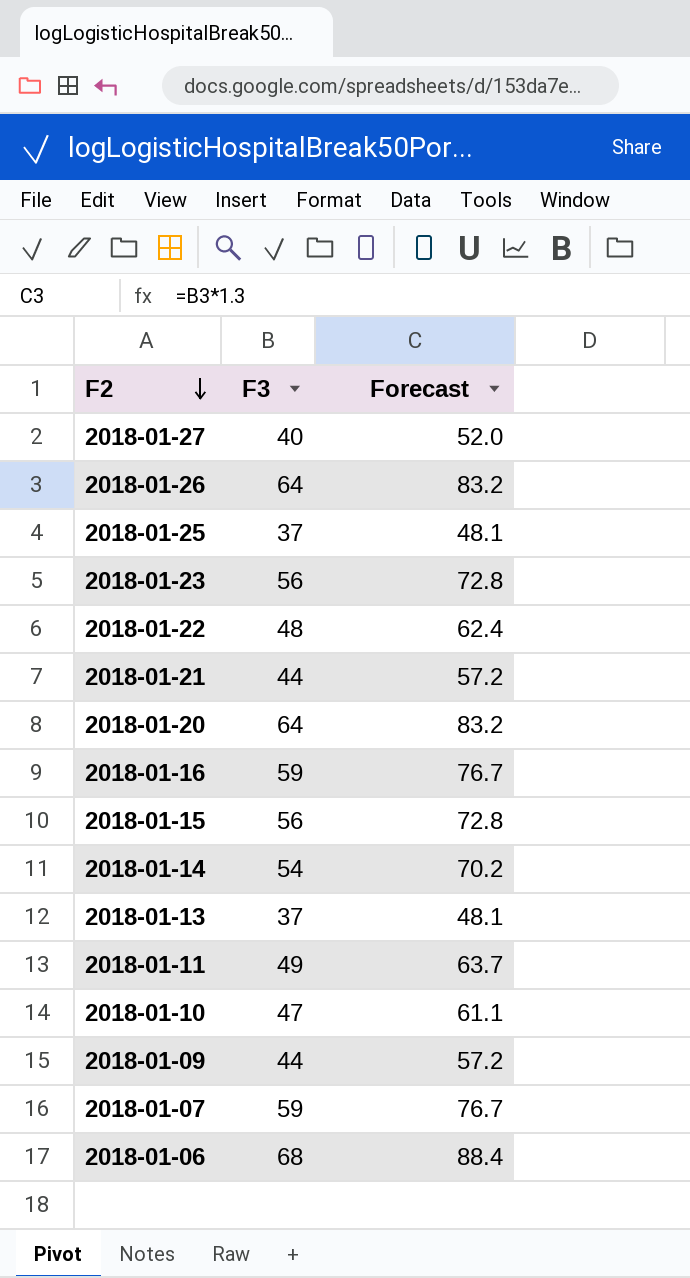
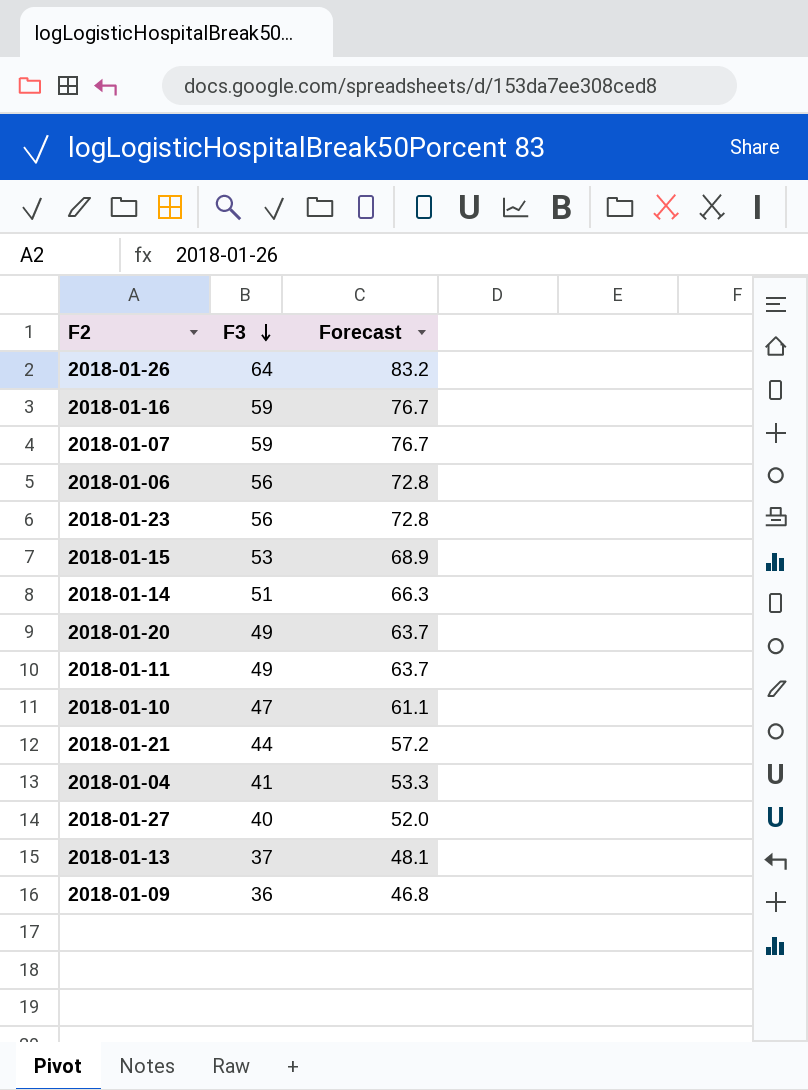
row order: F2 descending -> F3 descending
row 2018-01-25: 37 | 48.1 -> none
row 2018-01-22: 48 | 62.4 -> none
2018-01-06 | F3: 68 -> 56
2018-01-06 | Forecast: 88.4 -> 72.8
2018-01-15 | F3: 56 -> 53
2018-01-15 | Forecast: 72.8 -> 68.9
2018-01-14 | F3: 54 -> 51
2018-01-14 | Forecast: 70.2 -> 66.3
2018-01-20 | F3: 64 -> 49
2018-01-20 | Forecast: 83.2 -> 63.7
row 2018-01-04: none -> 41 | 53.3
2018-01-09 | F3: 44 -> 36
2018-01-09 | Forecast: 57.2 -> 46.8

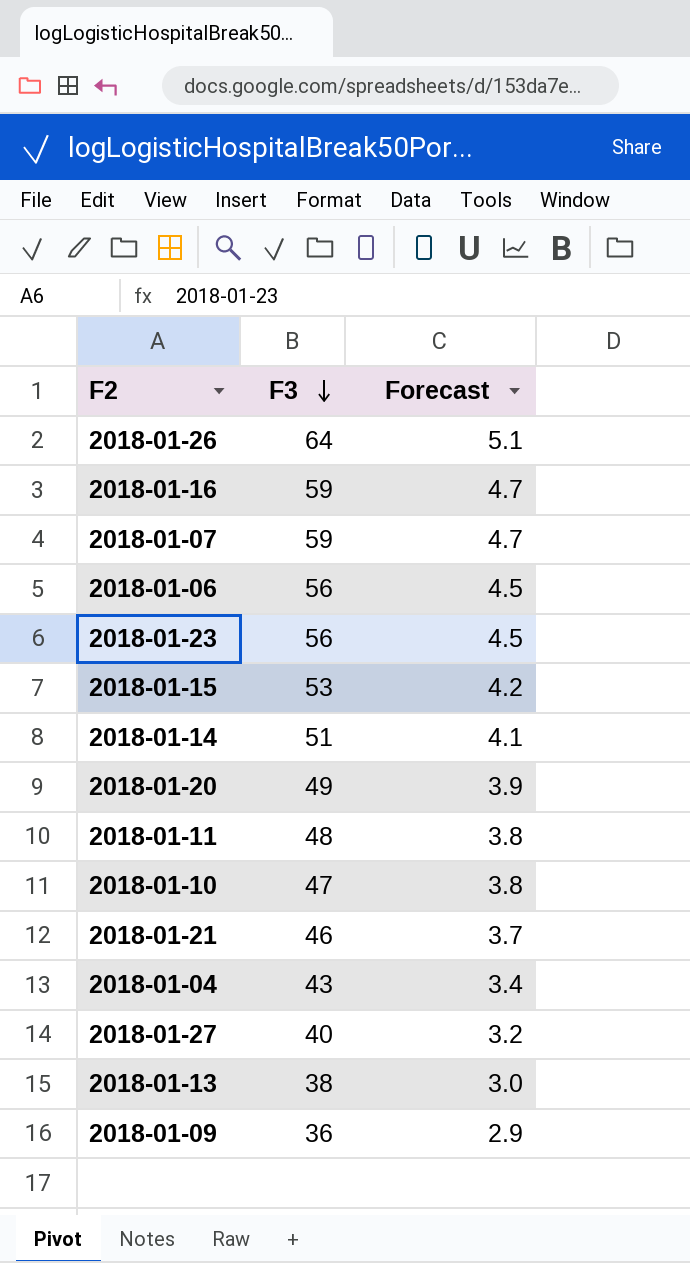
column Forecast | formula: [F3] * 1.3 -> [F3] * 0.08
2018-01-11 | F3: 49 -> 48
2018-01-21 | F3: 44 -> 46
2018-01-04 | F3: 41 -> 43
2018-01-13 | F3: 37 -> 38

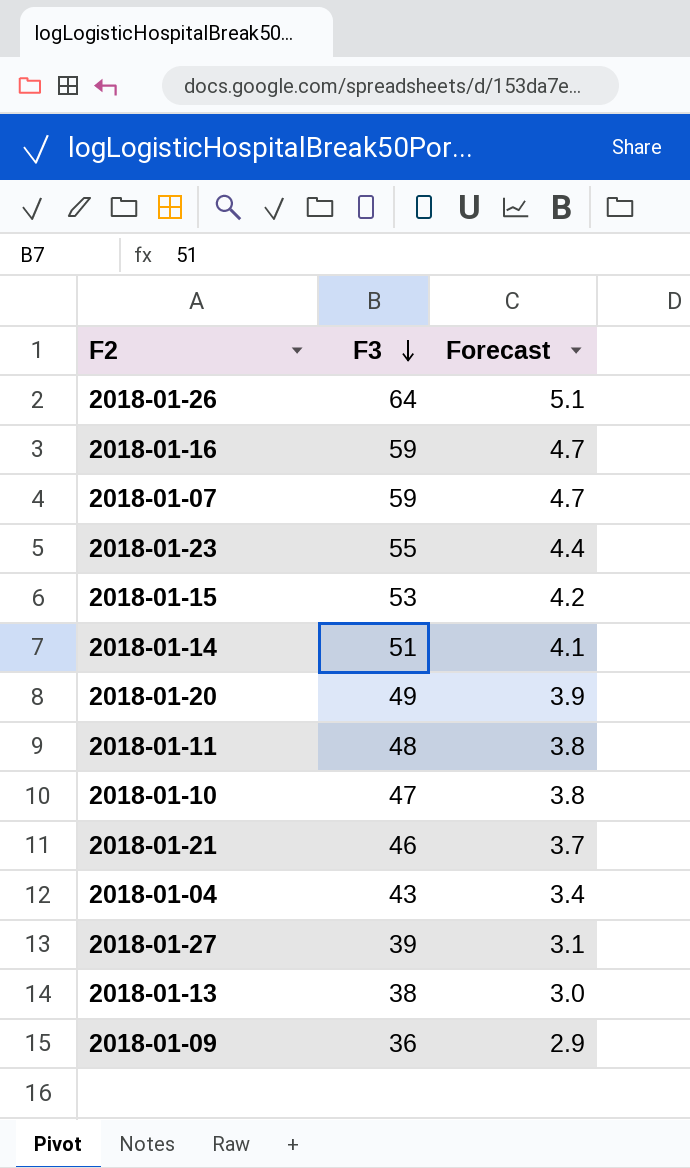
row 2018-01-06: 56 | 4.5 -> none
2018-01-23 | F3: 56 -> 55
2018-01-23 | Forecast: 4.5 -> 4.4
2018-01-27 | F3: 40 -> 39
2018-01-27 | Forecast: 3.2 -> 3.1

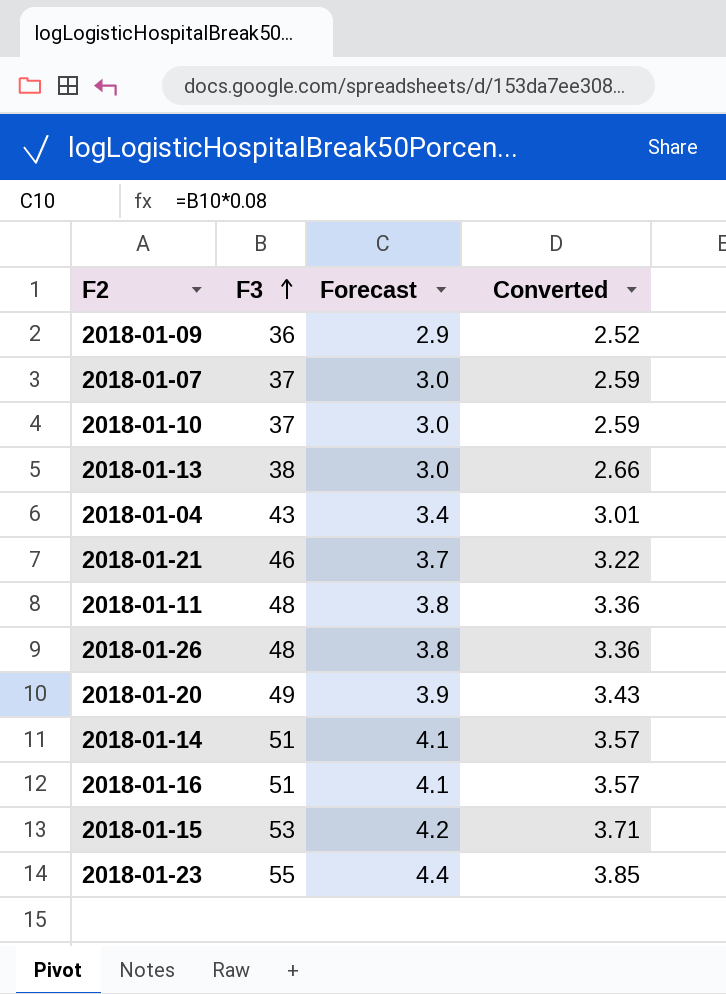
row order: F3 descending -> F3 ascending
column Converted | formula: none -> [F3] * 0.07
row 2018-01-27: 39 | 3.1 -> none
2018-01-07 | F3: 59 -> 37
2018-01-07 | Forecast: 4.7 -> 3.0
2018-01-10 | F3: 47 -> 37
2018-01-10 | Forecast: 3.8 -> 3.0
2018-01-26 | F3: 64 -> 48
2018-01-26 | Forecast: 5.1 -> 3.8
2018-01-16 | F3: 59 -> 51
2018-01-16 | Forecast: 4.7 -> 4.1

